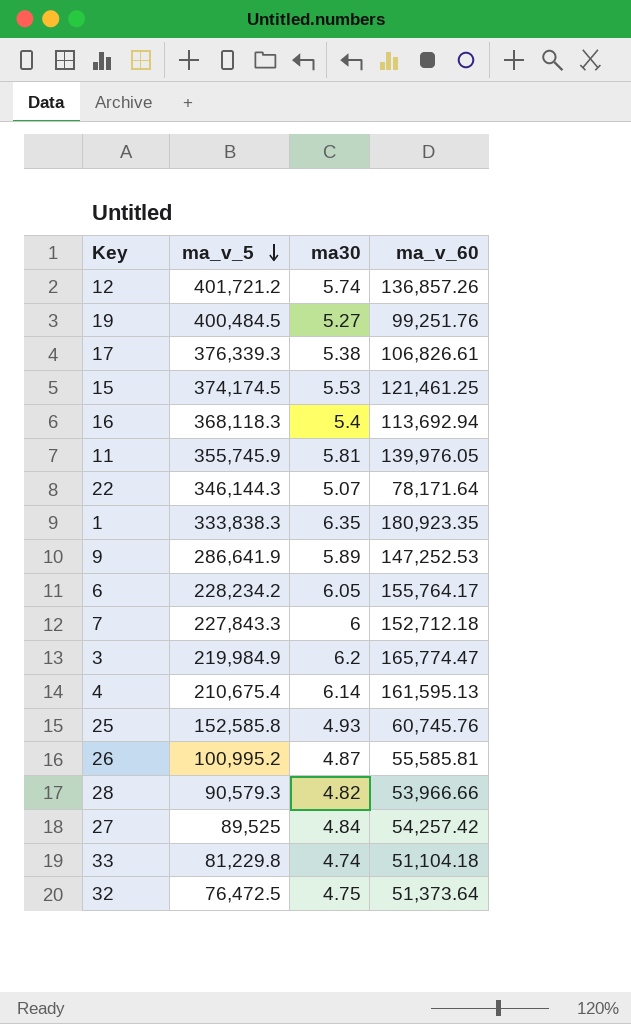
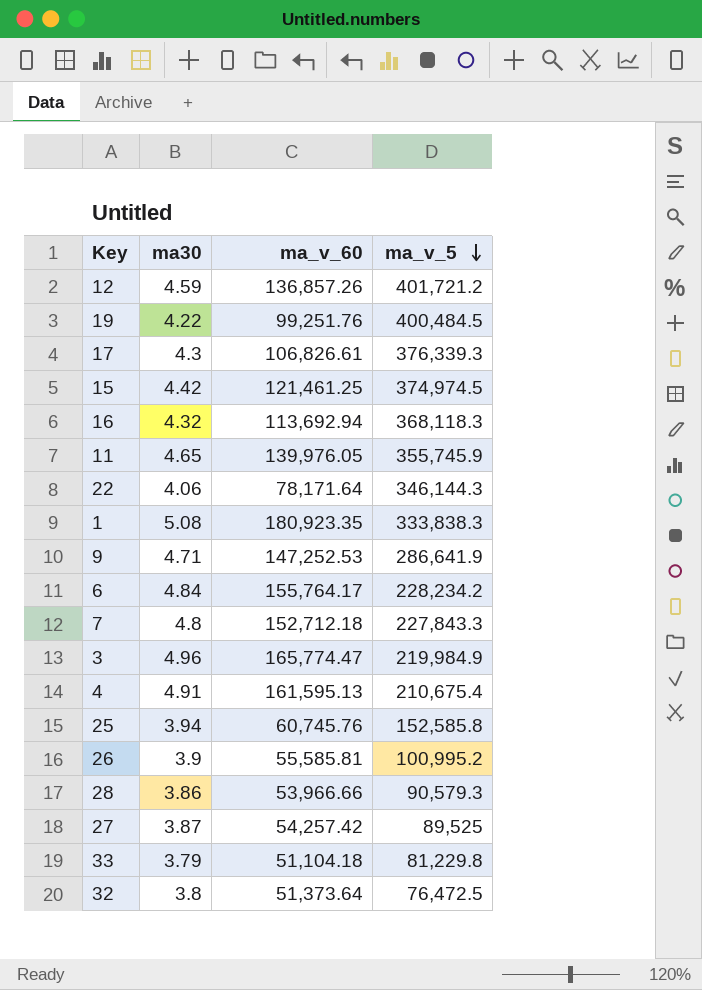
column ma_v_5 | position: 2 -> 4
12 | ma30: 5.74 -> 4.59
19 | ma30: 5.27 -> 4.22
17 | ma30: 5.38 -> 4.3
15 | ma30: 5.53 -> 4.42
15 | ma_v_5: 374,174.5 -> 374,974.5
16 | ma30: 5.4 -> 4.32
11 | ma30: 5.81 -> 4.65
22 | ma30: 5.07 -> 4.06
1 | ma30: 6.35 -> 5.08
9 | ma30: 5.89 -> 4.71
6 | ma30: 6.05 -> 4.84
7 | ma30: 6 -> 4.8
3 | ma30: 6.2 -> 4.96
4 | ma30: 6.14 -> 4.91
25 | ma30: 4.93 -> 3.94
26 | ma30: 4.87 -> 3.9
28 | ma30: 4.82 -> 3.86
27 | ma30: 4.84 -> 3.87
33 | ma30: 4.74 -> 3.79
32 | ma30: 4.75 -> 3.8

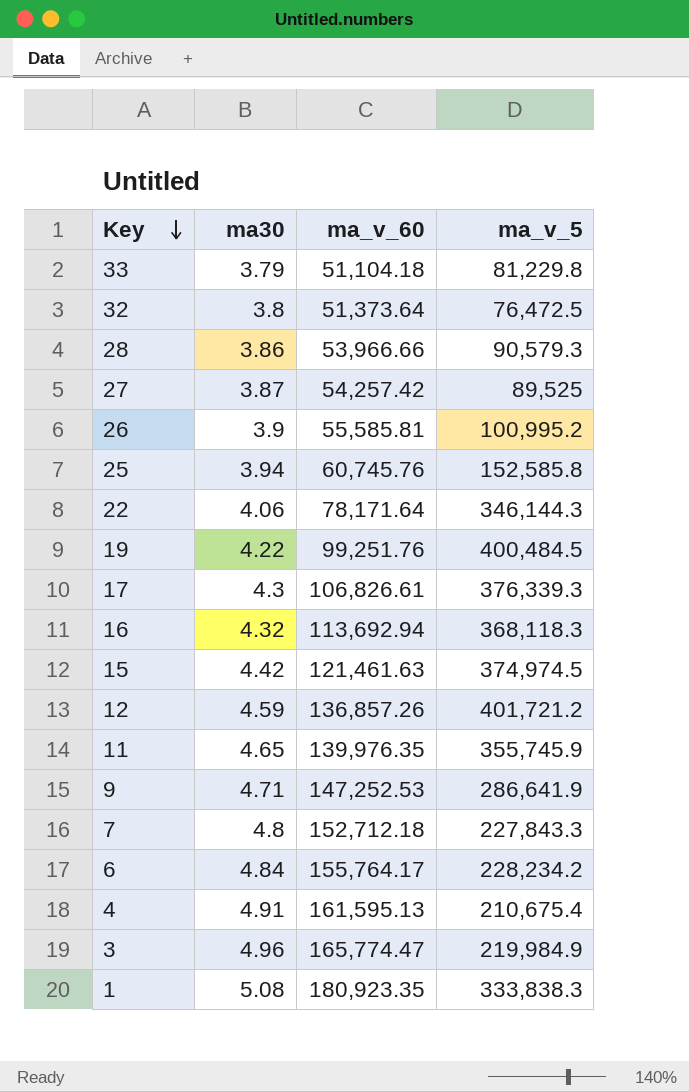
row order: ma_v_5 descending -> Key descending
15 | ma_v_60: 121,461.25 -> 121,461.63
11 | ma_v_60: 139,976.05 -> 139,976.35

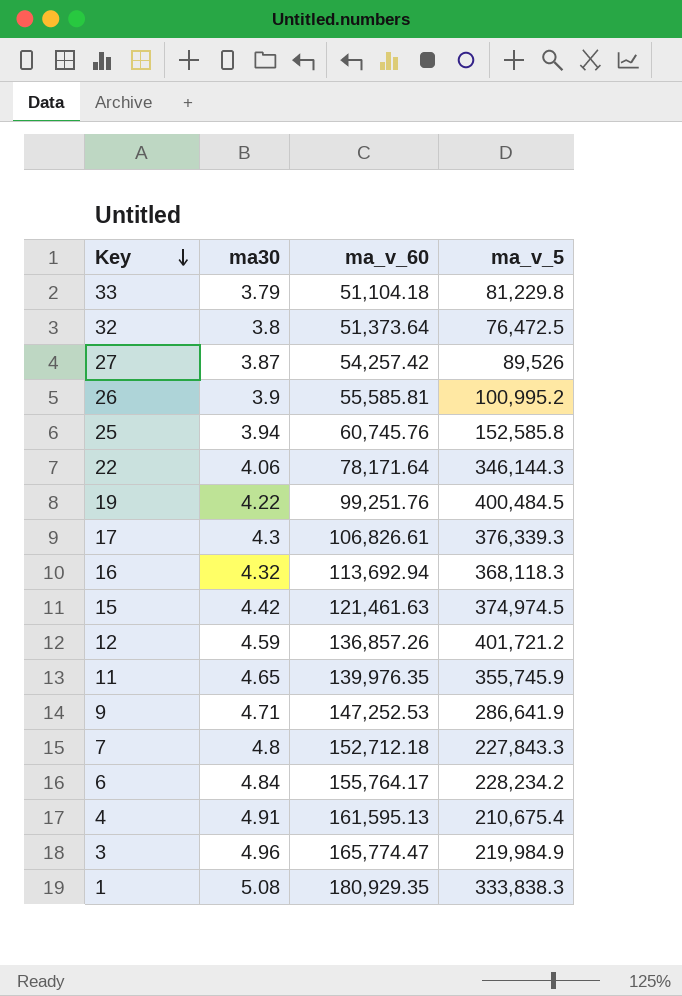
row 28: 3.86 | 53,966.66 | 90,579.3 -> none
27 | ma_v_5: 89,525 -> 89,526
1 | ma_v_60: 180,923.35 -> 180,929.35

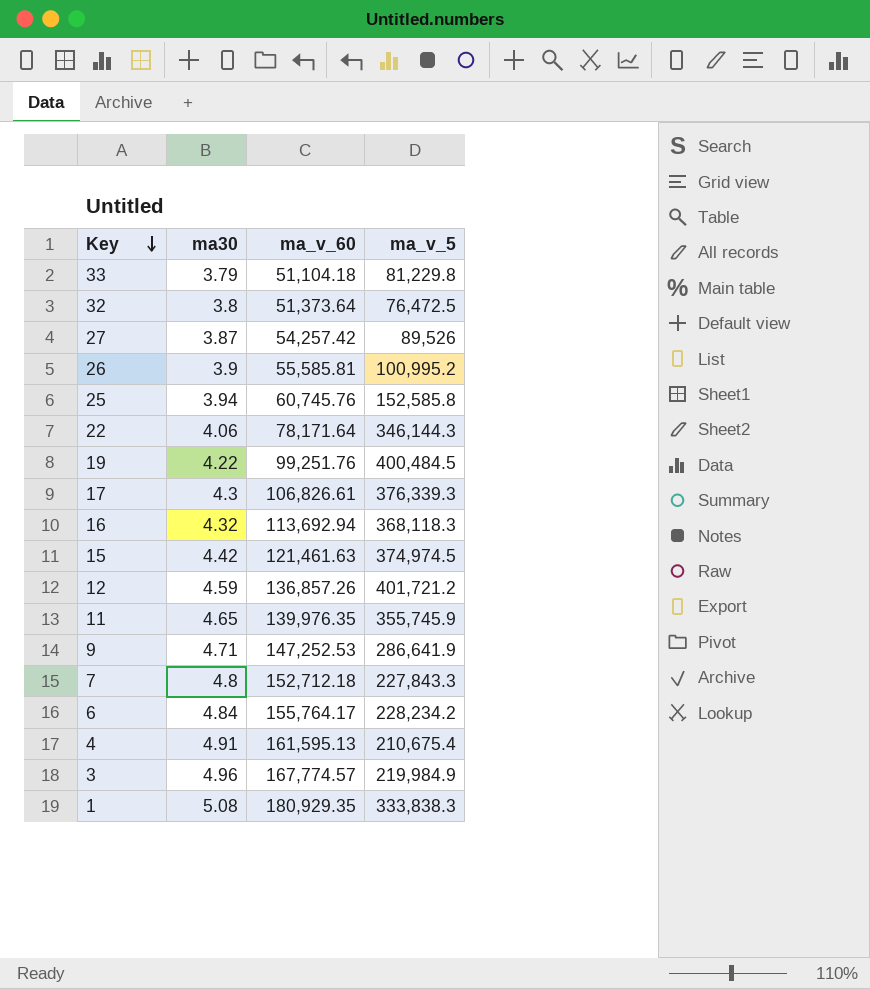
3 | ma_v_60: 165,774.47 -> 167,774.57

